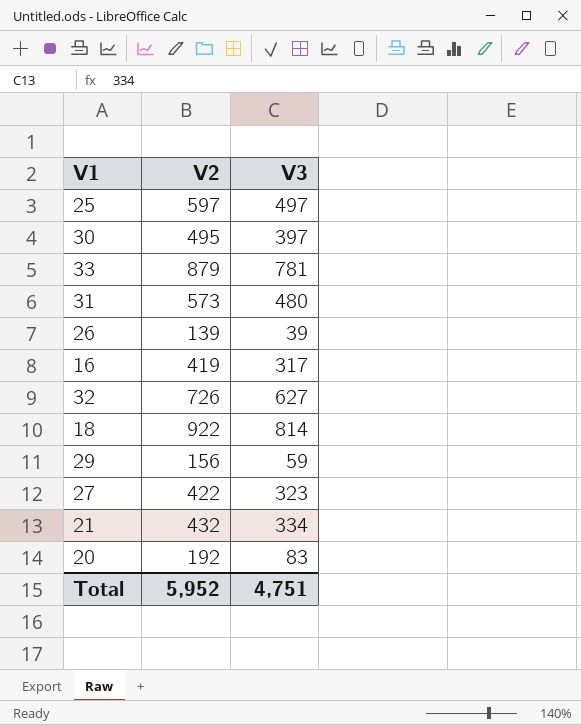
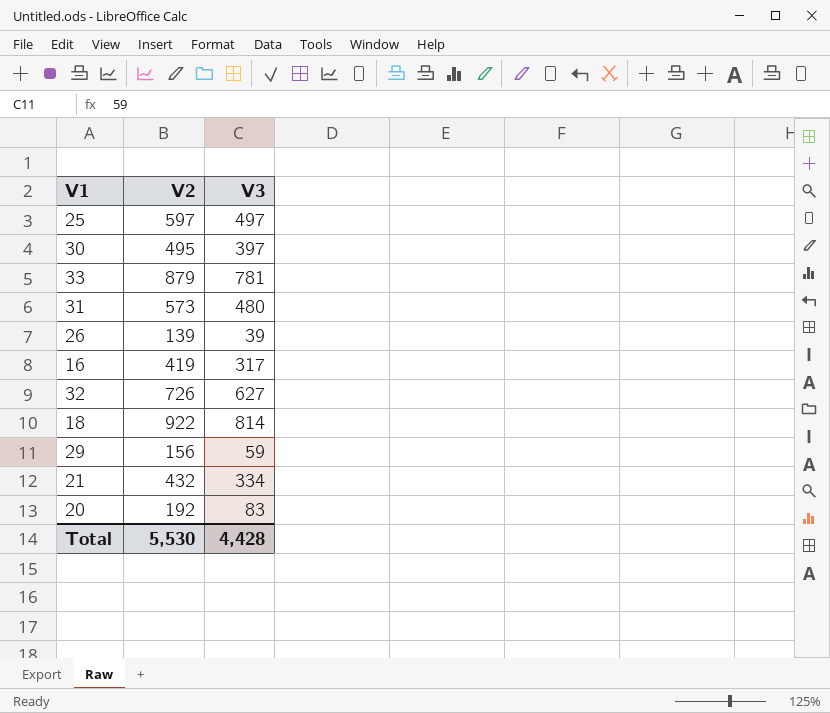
row 27: 422 | 323 -> none
Total | V2: 5,952 -> 5,530
Total | V3: 4,751 -> 4,428

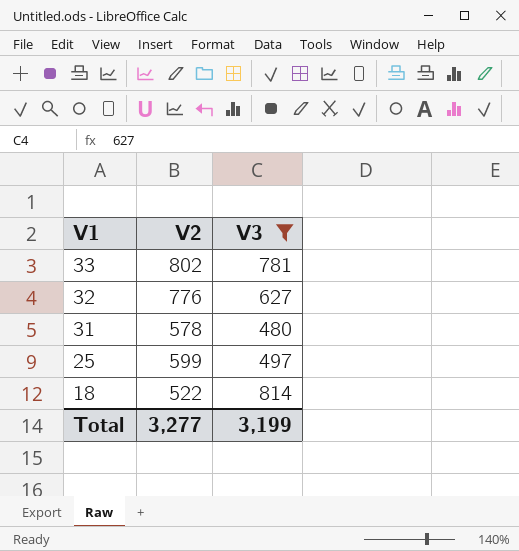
filter: none -> V3 >= 480
row order: none -> V1 descending
33 | V2: 879 -> 802
32 | V2: 726 -> 776
31 | V2: 573 -> 578
25 | V2: 597 -> 599
18 | V2: 922 -> 522
Total | V2: 5,530 -> 3,277
Total | V3: 4,428 -> 3,199

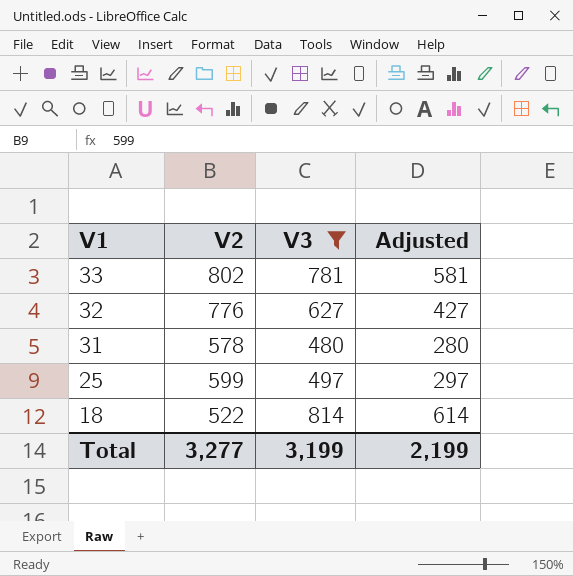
column Adjusted | formula: none -> [V3] - 200

